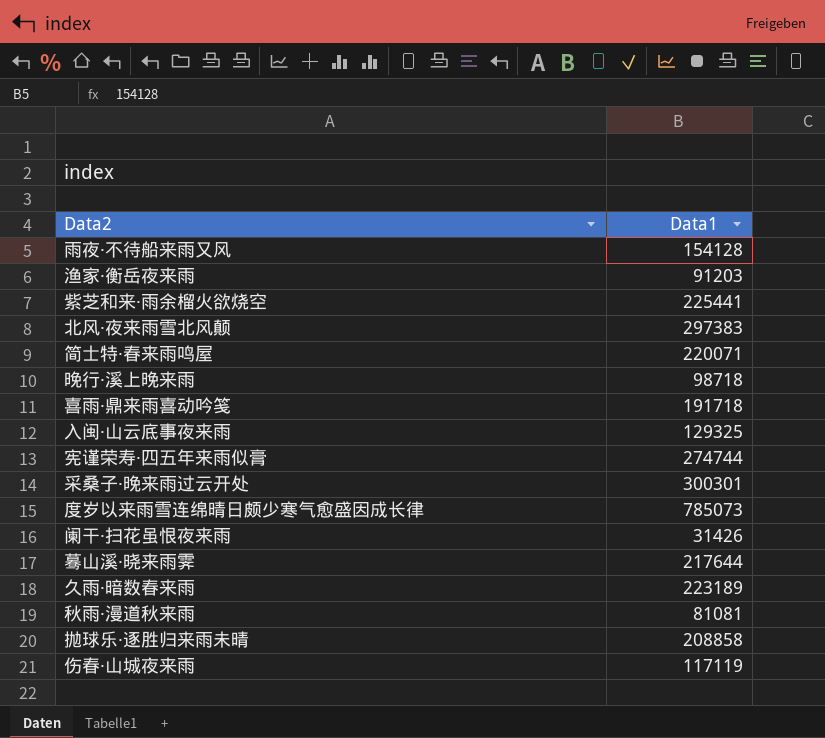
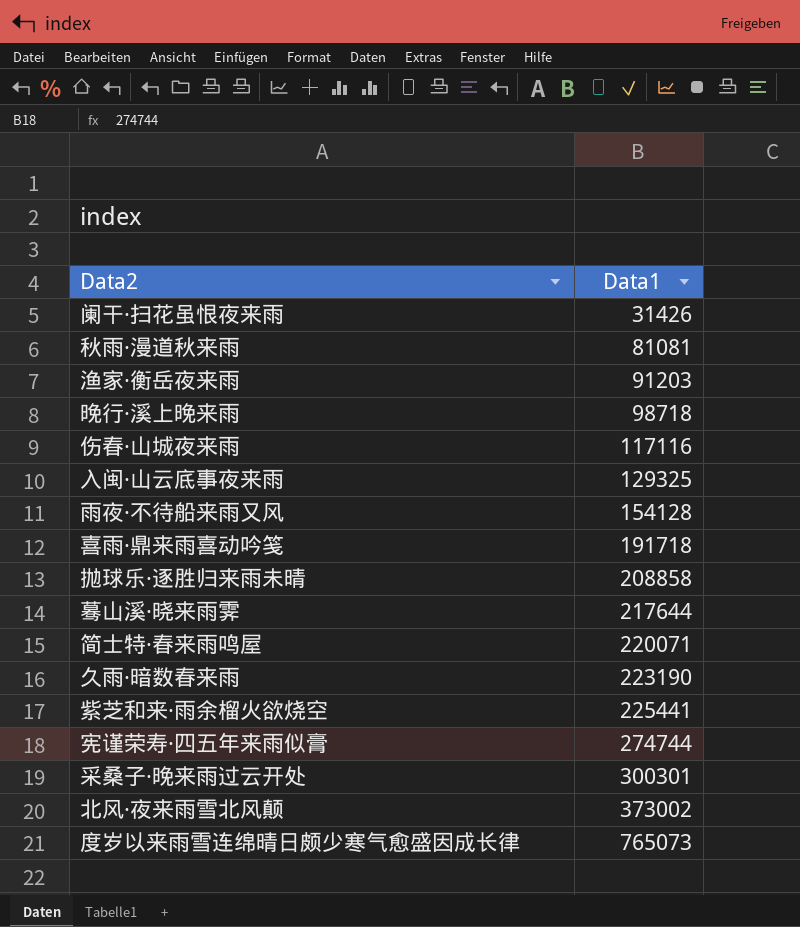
row order: none -> Data1 ascending
伤春·山城夜来雨 | Data1: 117119 -> 117116
久雨·暗数春来雨 | Data1: 223189 -> 223190
北风·夜来雨雪北风颠 | Data1: 297383 -> 373002
度岁以来雨雪连绵晴日颇少寒气愈盛因成长律 | Data1: 785073 -> 765073

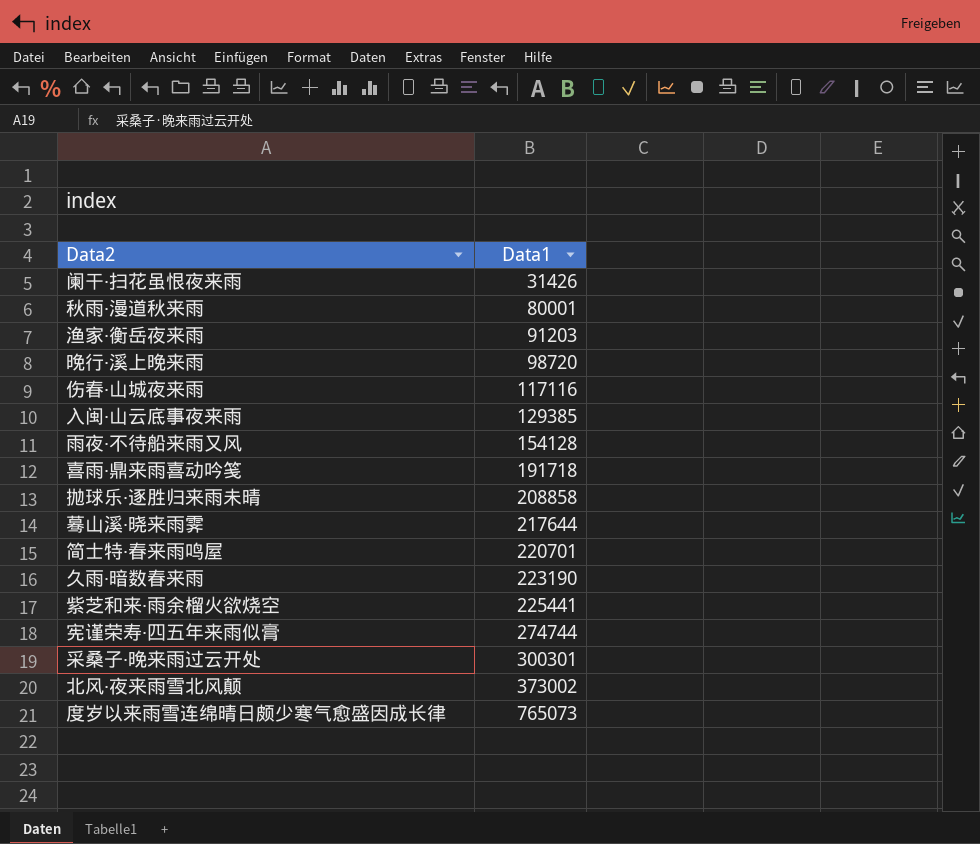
秋雨·漫道秋来雨 | Data1: 81081 -> 80001
晚行·溪上晚来雨 | Data1: 98718 -> 98720
入闽·山云底事夜来雨 | Data1: 129325 -> 129385
简士特·春来雨鸣屋 | Data1: 220071 -> 220701

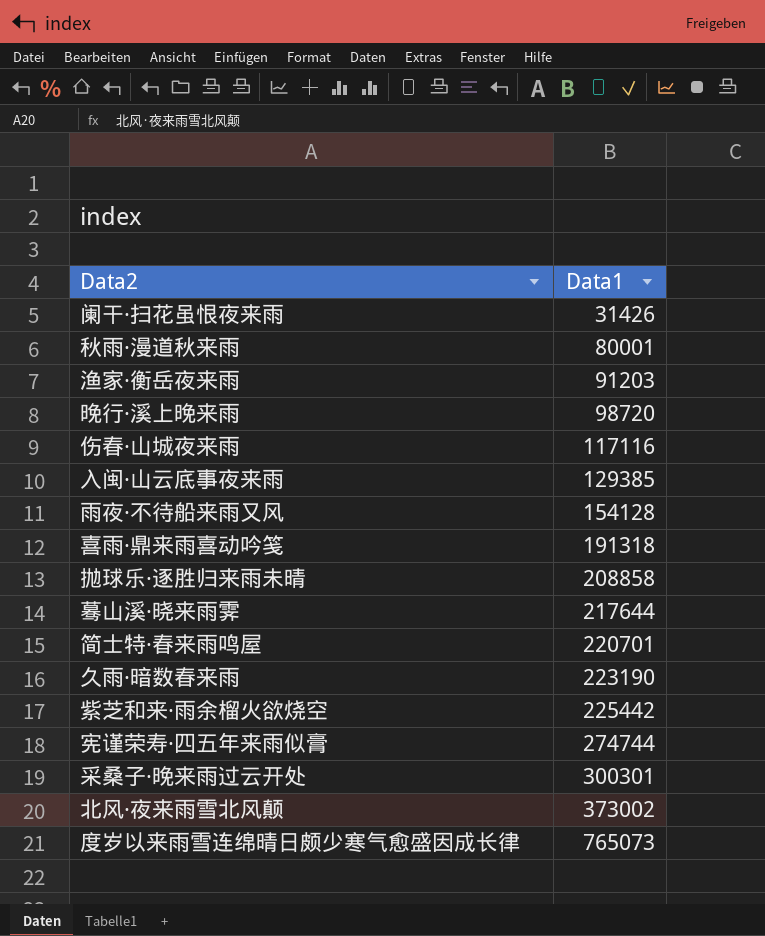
喜雨·鼎来雨喜动吟笺 | Data1: 191718 -> 191318
紫芝和来·雨余榴火欲烧空 | Data1: 225441 -> 225442

